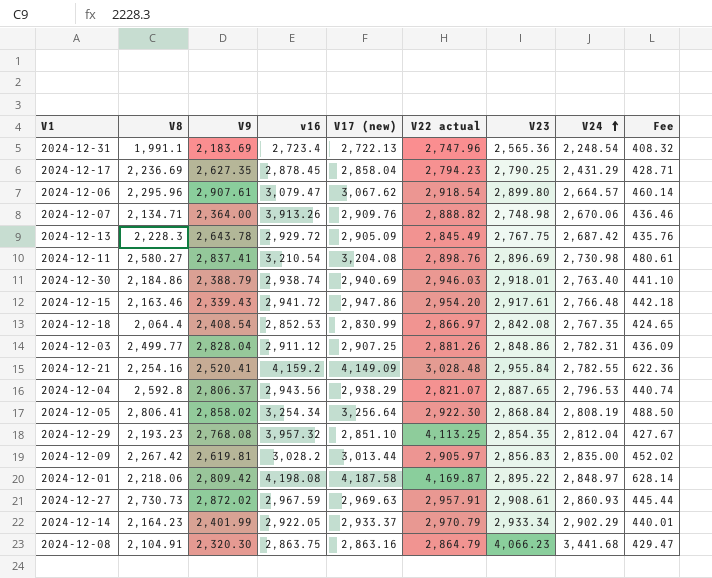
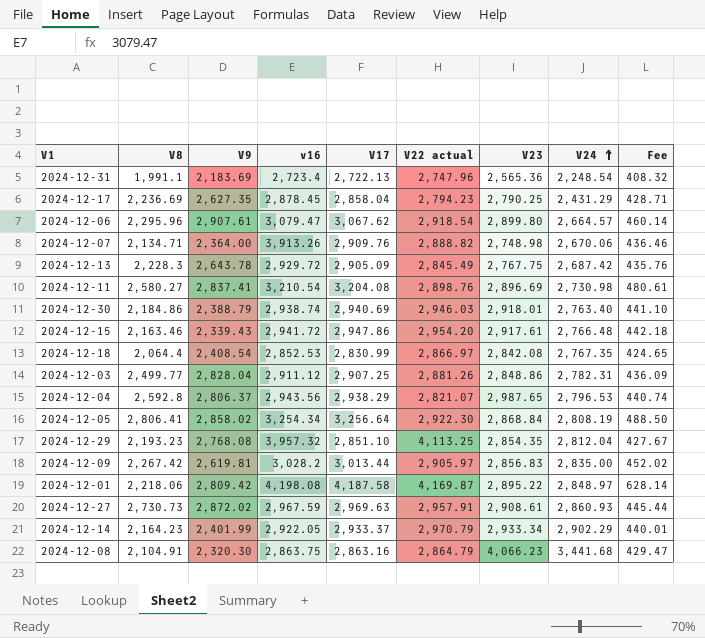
column name: V17 (new) -> V17
row 2024-12-21: 2,254.16 | 2,520.41 | 4,159.2 | 4,149.09 | 3,028.48 | 2,955.84 | 2,782.55 | 622.36 -> none
2024-12-04 | V23: 2,887.65 -> 2,987.65

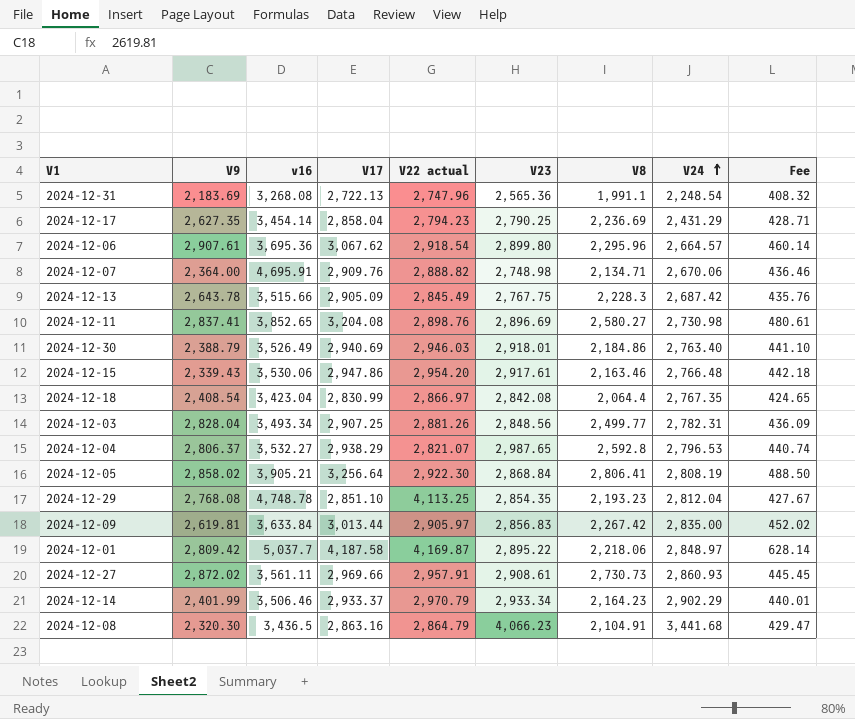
column V8 | position: 2 -> 7
2024-12-31 | v16: 2,723.4 -> 3,268.08
2024-12-17 | v16: 2,878.45 -> 3,454.14
2024-12-06 | v16: 3,079.47 -> 3,695.36
2024-12-07 | v16: 3,913.26 -> 4,695.91
2024-12-13 | v16: 2,929.72 -> 3,515.66
2024-12-11 | v16: 3,210.54 -> 3,852.65
2024-12-30 | v16: 2,938.74 -> 3,526.49
2024-12-15 | v16: 2,941.72 -> 3,530.06
2024-12-18 | v16: 2,852.53 -> 3,423.04
2024-12-03 | v16: 2,911.12 -> 3,493.34
2024-12-03 | V23: 2,848.86 -> 2,848.56
2024-12-04 | v16: 2,943.56 -> 3,532.27
2024-12-05 | v16: 3,254.34 -> 3,905.21
2024-12-29 | v16: 3,957.32 -> 4,748.78
2024-12-09 | v16: 3,028.2 -> 3,633.84
2024-12-01 | v16: 4,198.08 -> 5,037.7
2024-12-27 | v16: 2,967.59 -> 3,561.11
2024-12-27 | V17: 2,969.63 -> 2,969.66
2024-12-27 | Fee: 445.44 -> 445.45
2024-12-14 | v16: 2,922.05 -> 3,506.46
2024-12-08 | v16: 2,863.75 -> 3,436.5

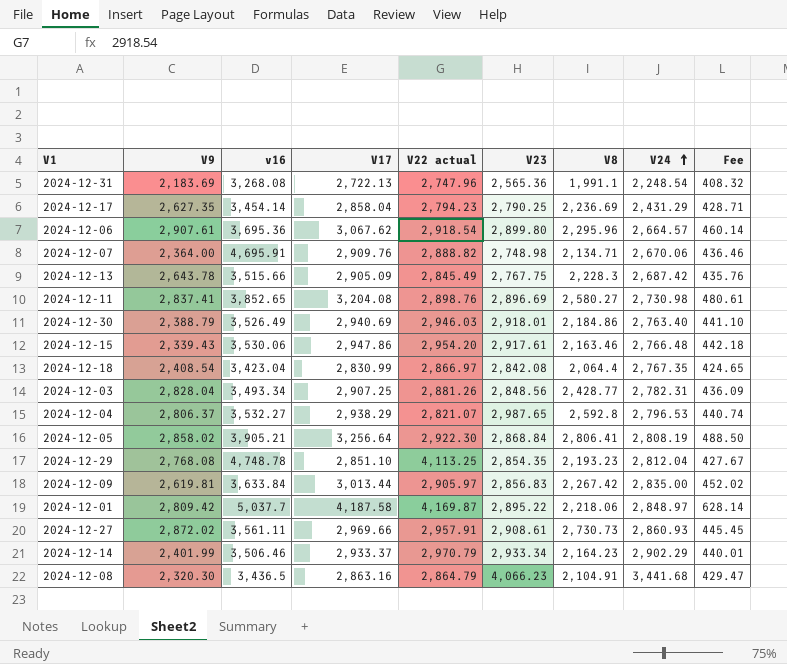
2024-12-03 | V8: 2,499.77 -> 2,428.77

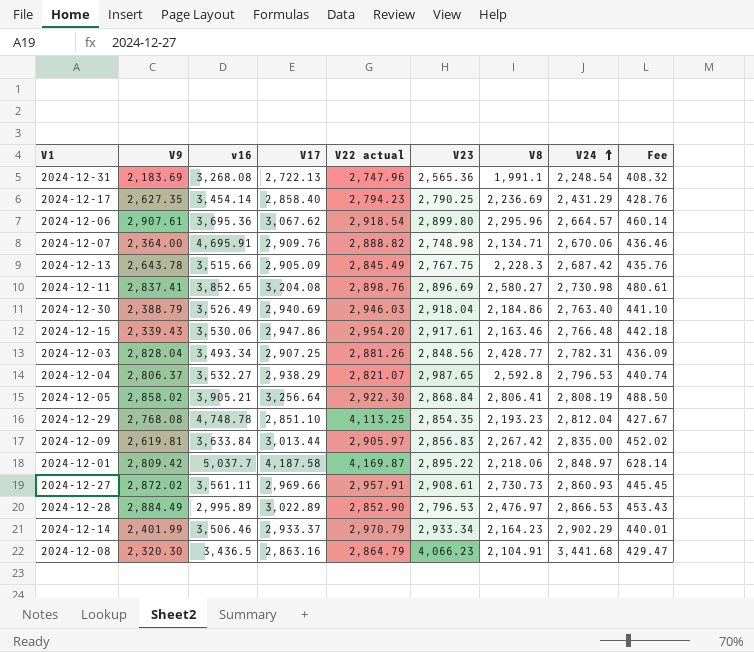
row 2024-12-18: 2,408.54 | 3,423.04 | 2,830.99 | 2,866.97 | 2,842.08 | 2,064.4 | 2,767.35 | 424.65 -> none
2024-12-17 | V17: 2,858.04 -> 2,858.40
2024-12-17 | Fee: 428.71 -> 428.76
2024-12-30 | V23: 2,918.01 -> 2,918.04
row 2024-12-28: none -> 2,884.49 | 2,995.89 | 3,022.89 | 2,852.90 | 2,796.53 | 2,476.97 | 2,866.53 | 453.43

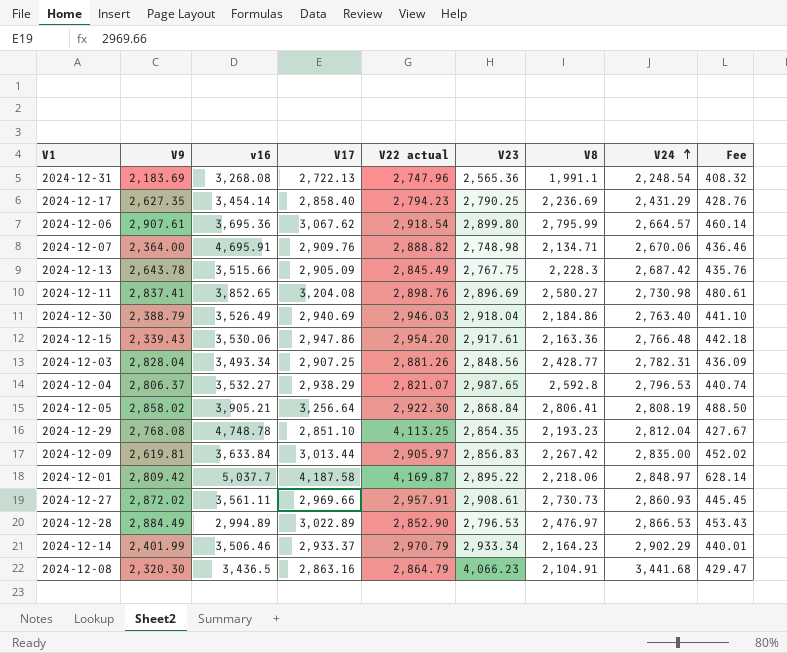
2024-12-06 | V8: 2,295.96 -> 2,795.99
2024-12-15 | V8: 2,163.46 -> 2,163.36
2024-12-28 | v16: 2,995.89 -> 2,994.89

